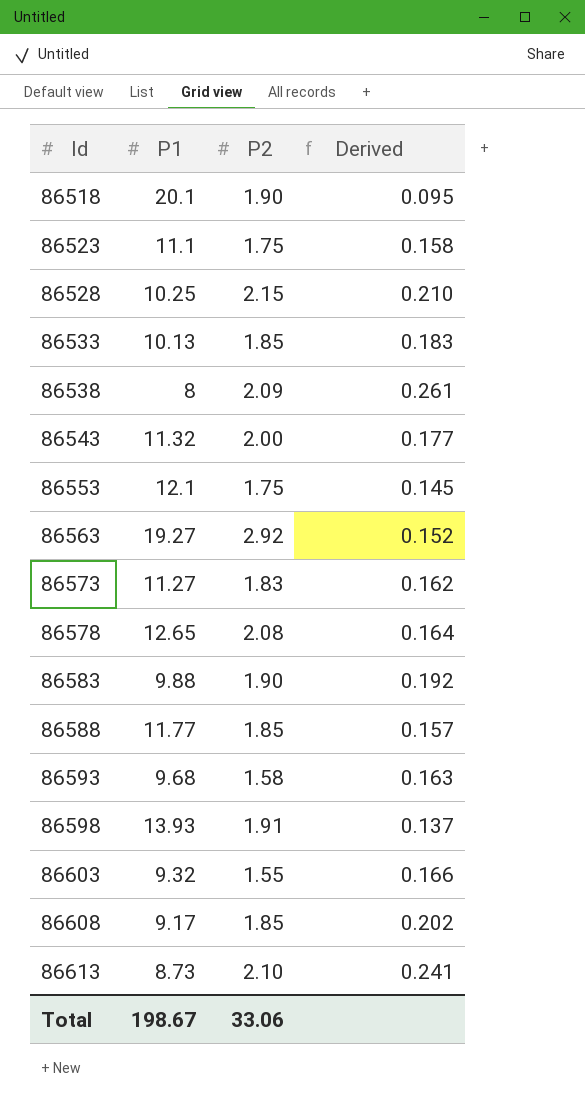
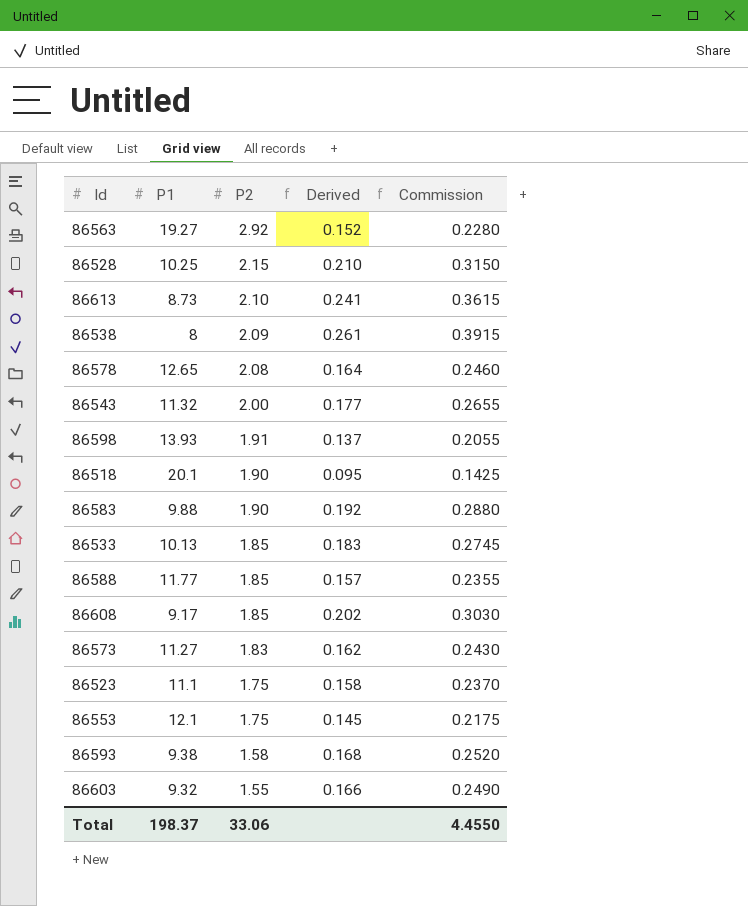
row order: Id ascending -> P2 descending
column Commission | formula: none -> [Derived] * 1.5
86593 | P1: 9.68 -> 9.38
86593 | Derived: 0.163 -> 0.168
Total | P1: 198.67 -> 198.37

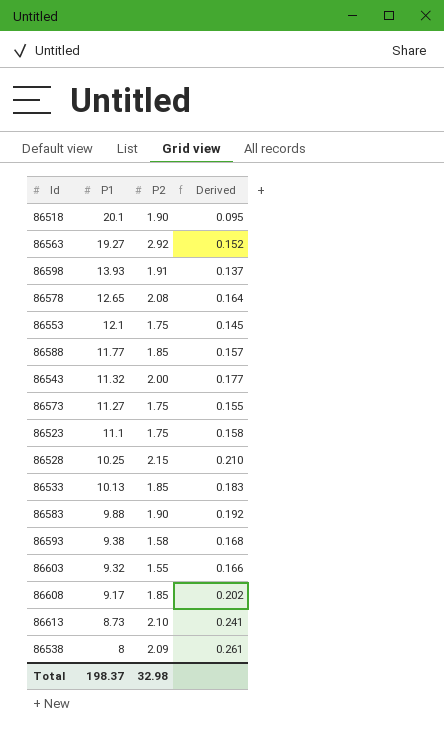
row order: P2 descending -> P1 descending
column Commission | formula: [Derived] * 1.5 -> none
86573 | P2: 1.83 -> 1.75
86573 | Derived: 0.162 -> 0.155
Total | P2: 33.06 -> 32.98

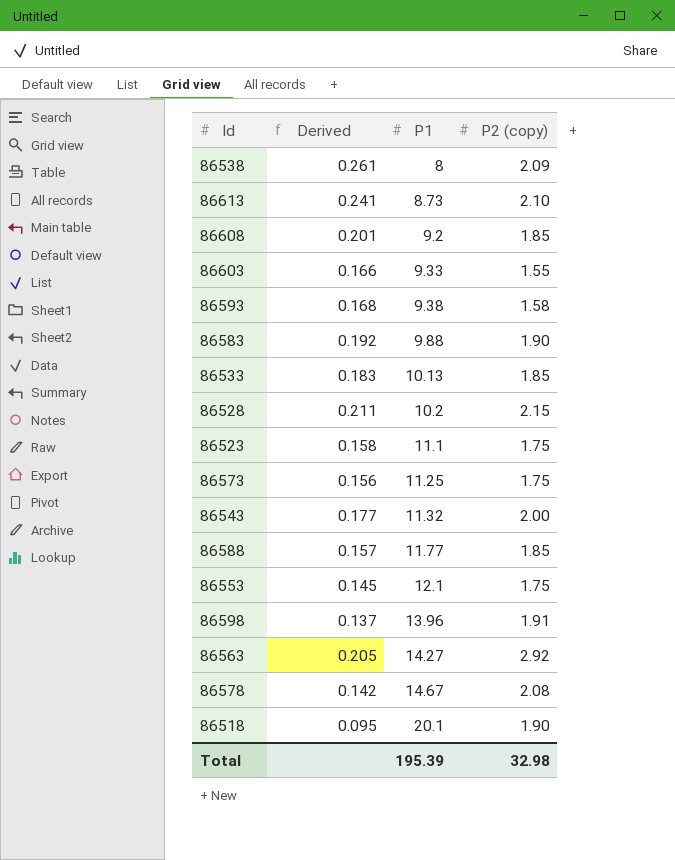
row order: P1 descending -> P1 ascending
column Derived | position: 4 -> 2
column name: P2 -> P2 (copy)
86608 | Derived: 0.202 -> 0.201
86608 | P1: 9.17 -> 9.2
86603 | P1: 9.32 -> 9.33
86528 | Derived: 0.210 -> 0.211
86528 | P1: 10.25 -> 10.2
86573 | Derived: 0.155 -> 0.156
86573 | P1: 11.27 -> 11.25
86598 | P1: 13.93 -> 13.96
86563 | Derived: 0.152 -> 0.205
86563 | P1: 19.27 -> 14.27
86578 | Derived: 0.164 -> 0.142
86578 | P1: 12.65 -> 14.67
Total | P1: 198.37 -> 195.39

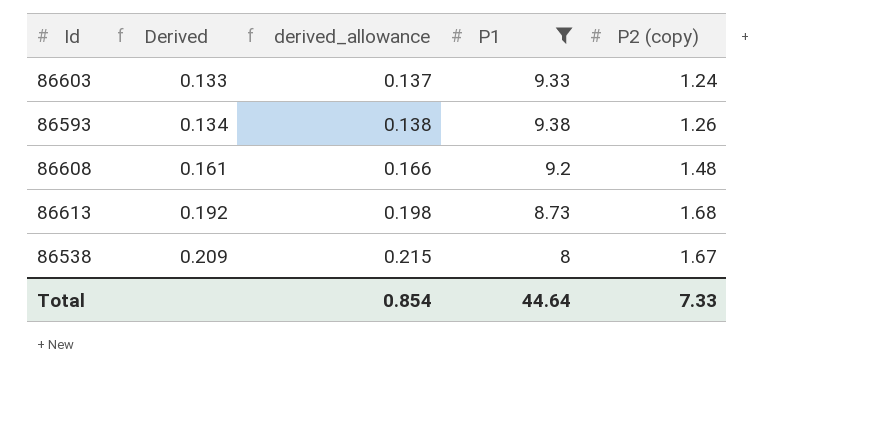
filter: none -> P1 <= 9.38
row order: P1 ascending -> Derived ascending
column derived_allowance | formula: none -> [Derived] * 1.03
86603 | Derived: 0.166 -> 0.133
86603 | P2 (copy): 1.55 -> 1.24
86593 | Derived: 0.168 -> 0.134
86593 | P2 (copy): 1.58 -> 1.26
86608 | Derived: 0.201 -> 0.161
86608 | P2 (copy): 1.85 -> 1.48
86613 | Derived: 0.241 -> 0.192
86613 | P2 (copy): 2.10 -> 1.68
86538 | Derived: 0.261 -> 0.209
86538 | P2 (copy): 2.09 -> 1.67
Total | P1: 195.39 -> 44.64
Total | P2 (copy): 32.98 -> 7.33

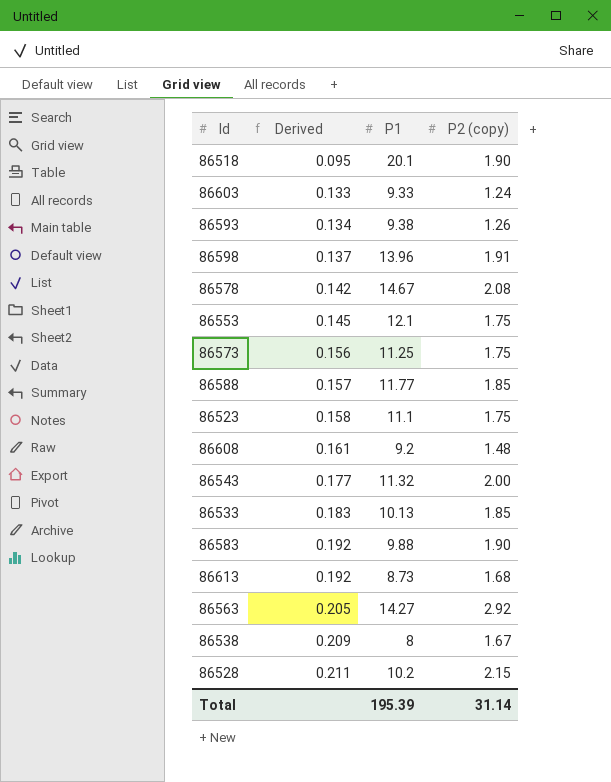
filter: P1 <= 9.38 -> none
column derived_allowance | formula: [Derived] * 1.03 -> none
Total | P1: 44.64 -> 195.39
Total | P2 (copy): 7.33 -> 31.14

